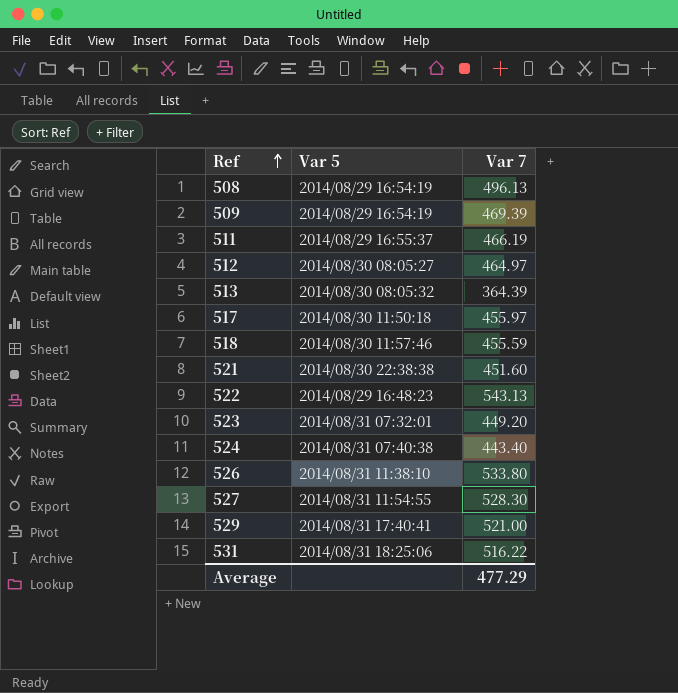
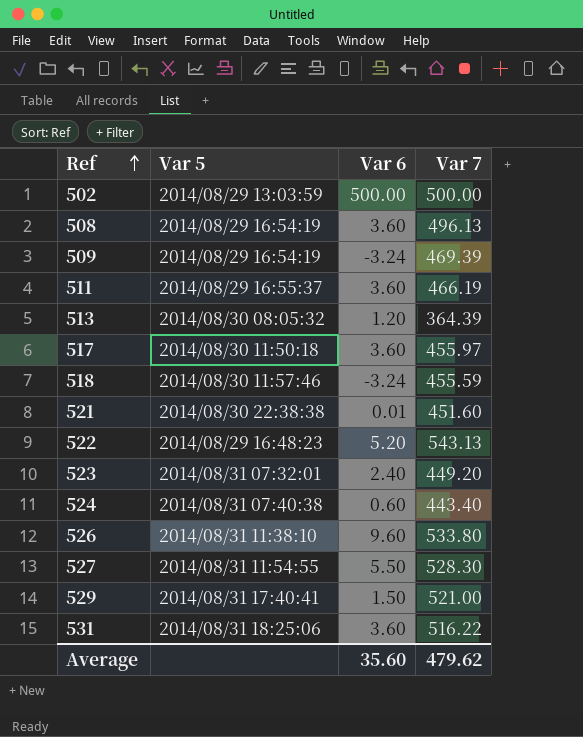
column Var 6 | position: none -> 3
row 512: 2014/08/30 08:05:27 | 464.97 -> none
row 502: none -> 2014/08/29 13:03:59 | 500.00 | 500.00
Average | Var 7: 477.29 -> 479.62

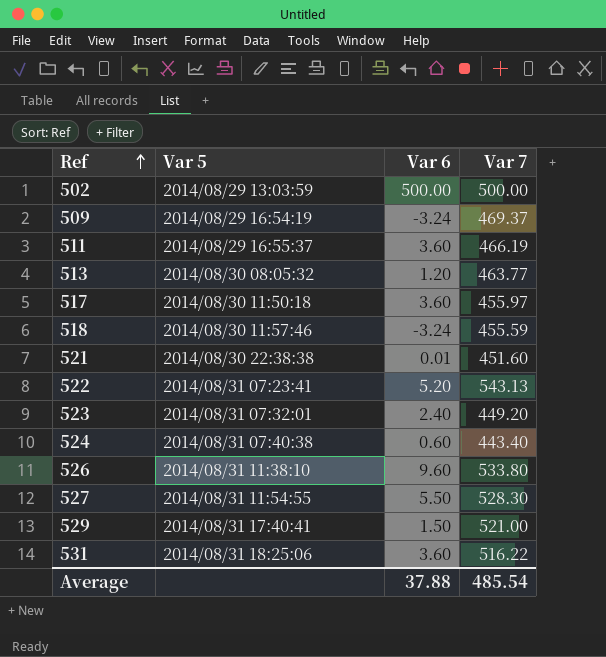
row 508: 2014/08/29 16:54:19 | 3.60 | 496.13 -> none
509 | Var 7: 469.39 -> 469.37
513 | Var 7: 364.39 -> 463.77
522 | Var 5: 2014/08/29 16:48:23 -> 2014/08/31 07:23:41
Average | Var 6: 35.60 -> 37.88
Average | Var 7: 479.62 -> 485.54

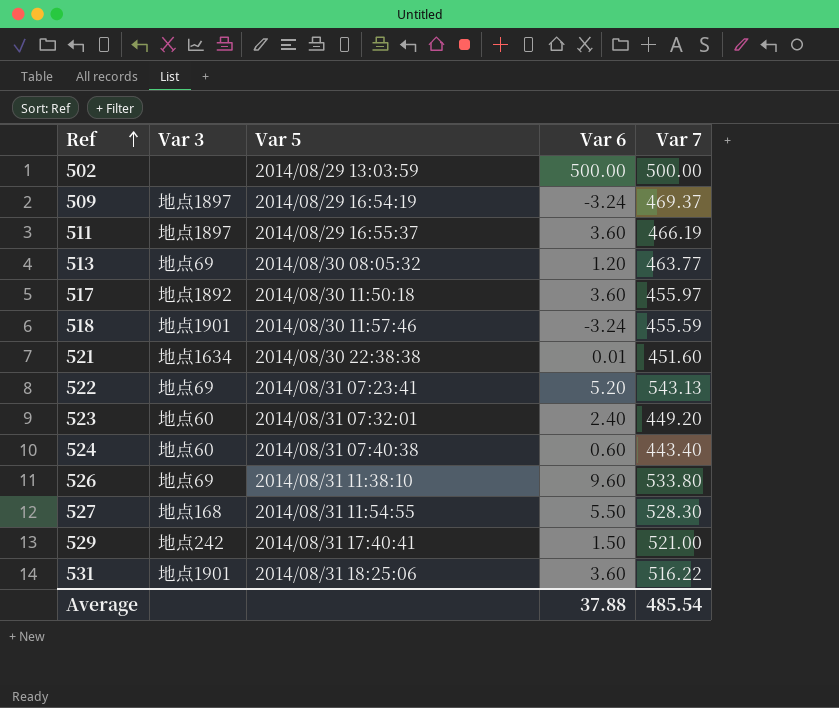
column Var 3 | position: none -> 2

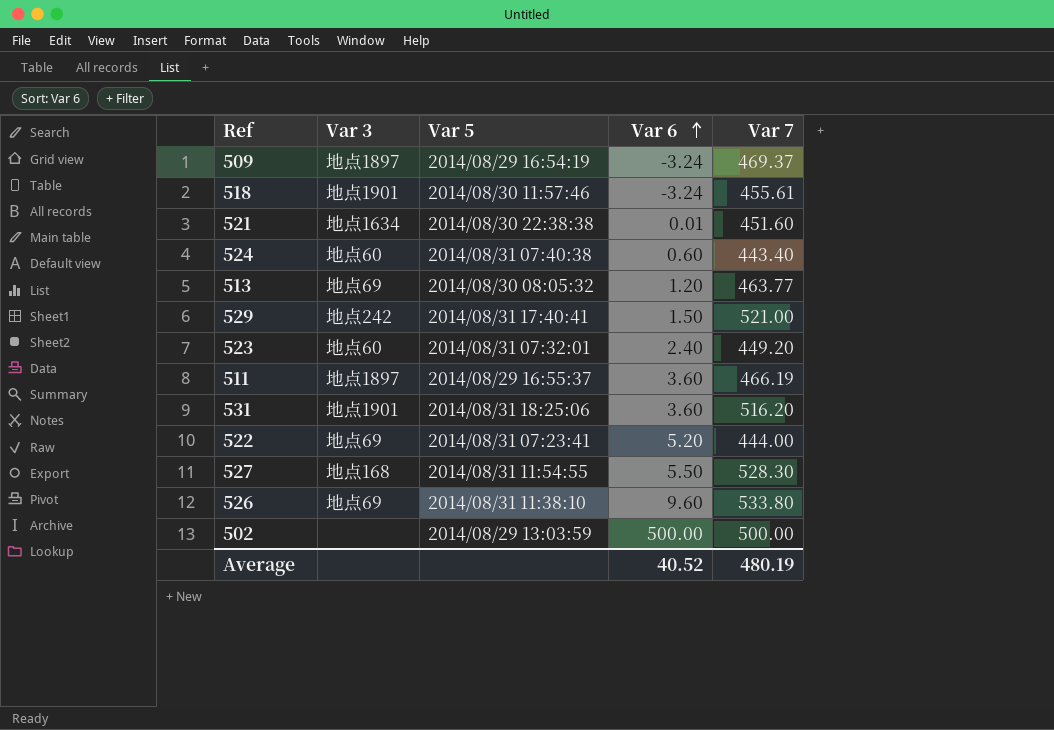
row order: Ref ascending -> Var 6 ascending
row 517: 地点1892 | 2014/08/30 11:50:18 | 3.60 | 455.97 -> none
518 | Var 7: 455.59 -> 455.61
531 | Var 7: 516.22 -> 516.20
522 | Var 7: 543.13 -> 444.00
Average | Var 6: 37.88 -> 40.52
Average | Var 7: 485.54 -> 480.19

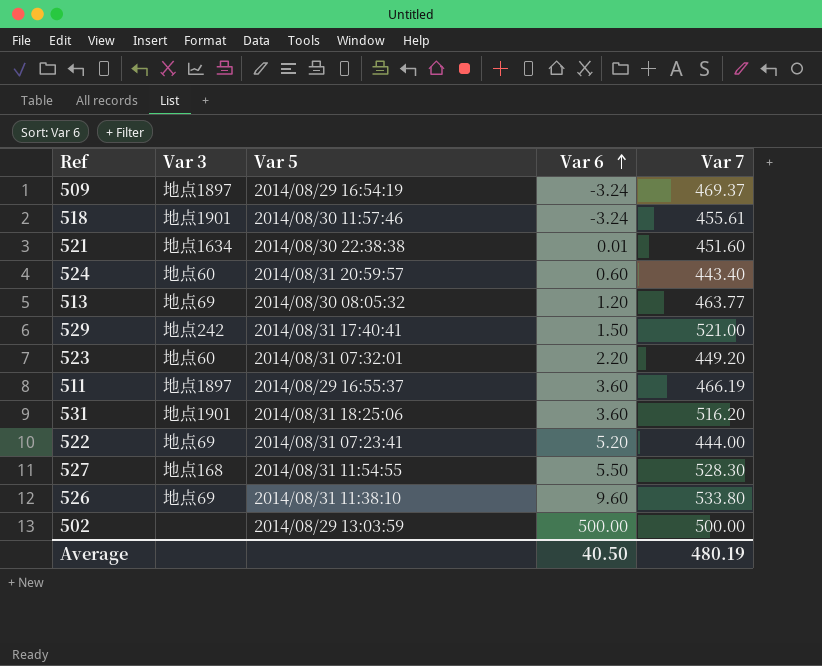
524 | Var 5: 2014/08/31 07:40:38 -> 2014/08/31 20:59:57
523 | Var 6: 2.40 -> 2.20
Average | Var 6: 40.52 -> 40.50

